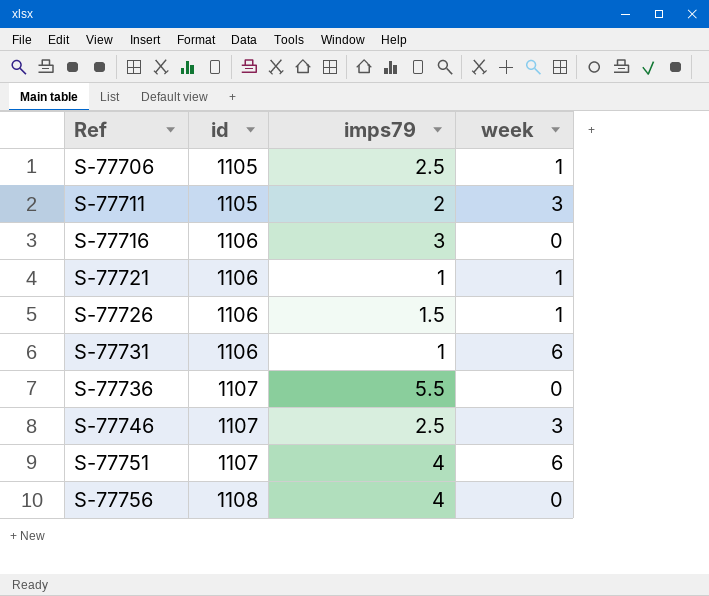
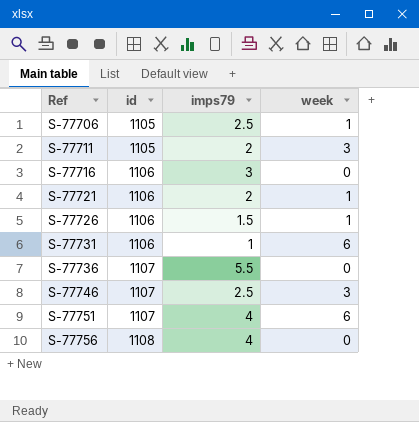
S-77721 | imps79: 1 -> 2

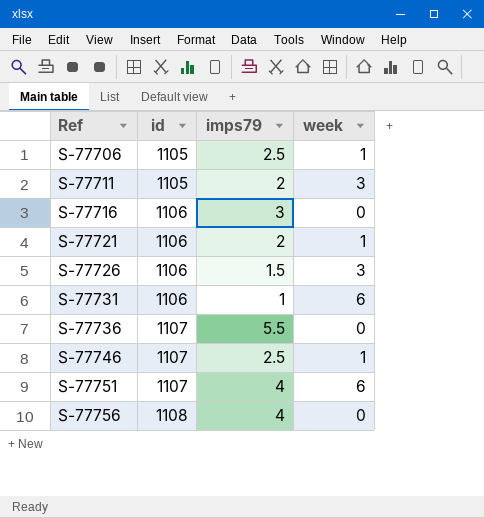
S-77726 | week: 1 -> 3
S-77746 | week: 3 -> 1

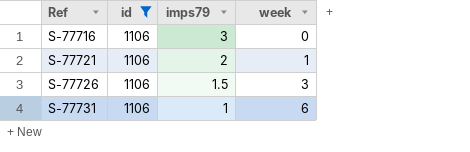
filter: none -> id = 1106

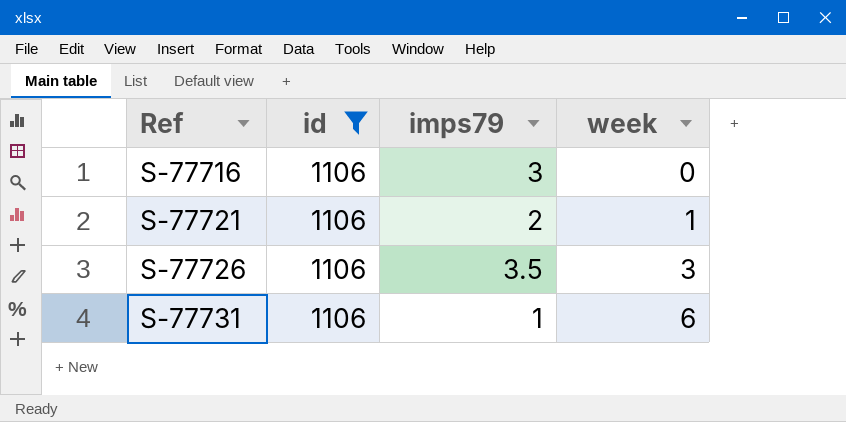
S-77726 | imps79: 1.5 -> 3.5

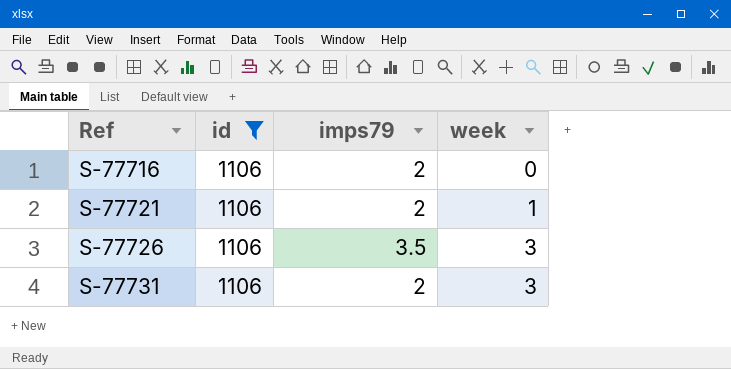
S-77716 | imps79: 3 -> 2
S-77731 | imps79: 1 -> 2
S-77731 | week: 6 -> 3

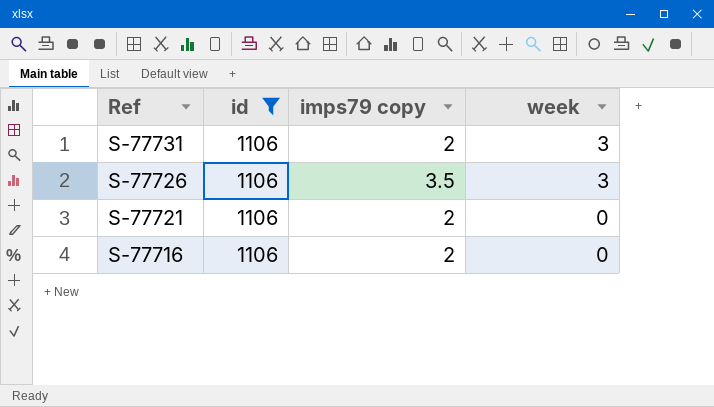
row order: Ref ascending -> Ref descending
column name: imps79 -> imps79 copy
S-77721 | week: 1 -> 0

